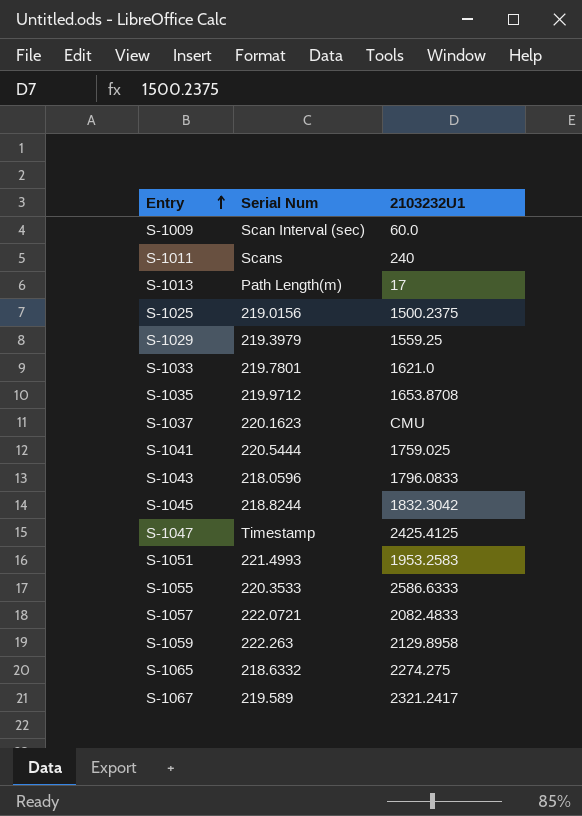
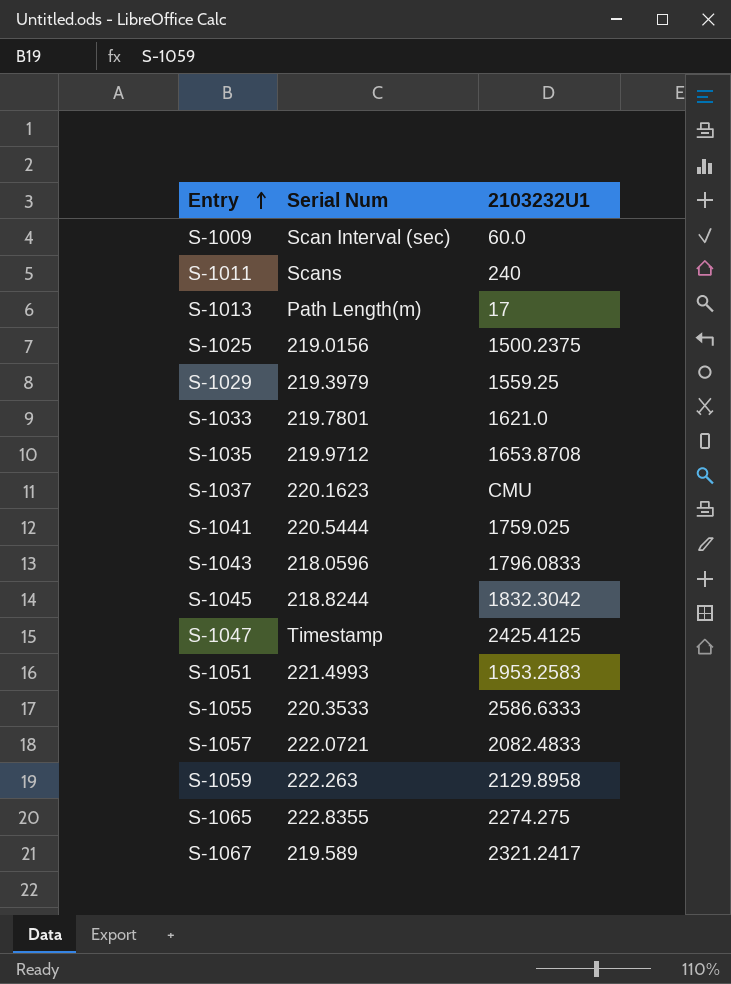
S-1065 | Serial Num: 218.6332 -> 222.8355

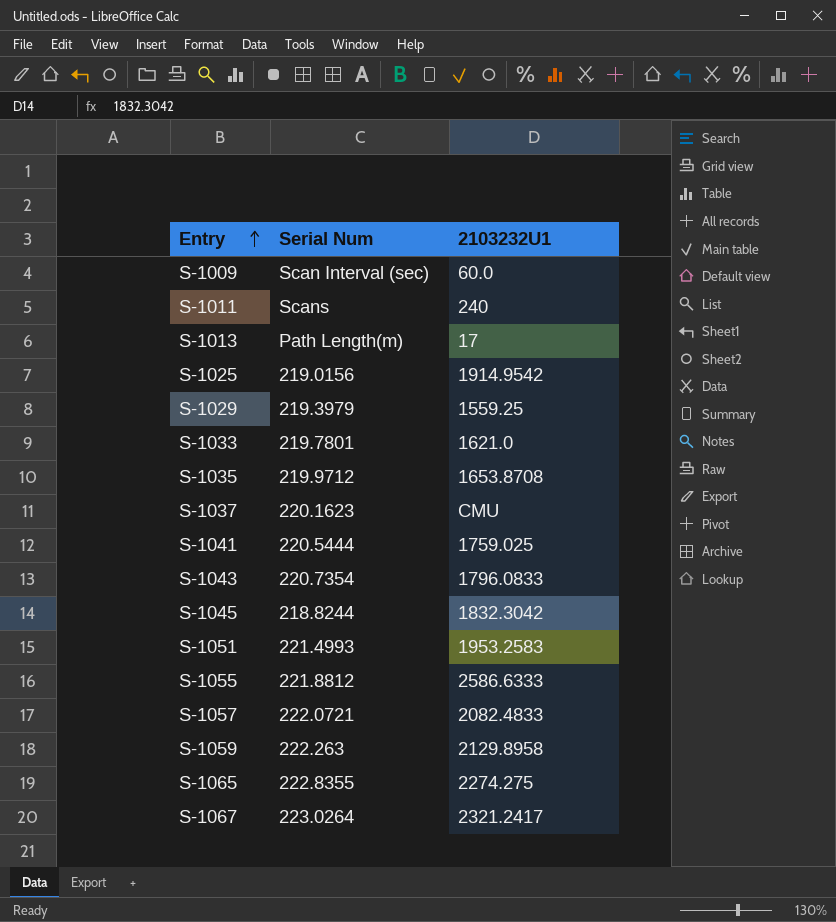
row S-1047: Timestamp | 2425.4125 -> none
S-1025 | 2103232U1: 1500.2375 -> 1914.9542
S-1043 | Serial Num: 218.0596 -> 220.7354
S-1055 | Serial Num: 220.3533 -> 221.8812
S-1067 | Serial Num: 219.589 -> 223.0264

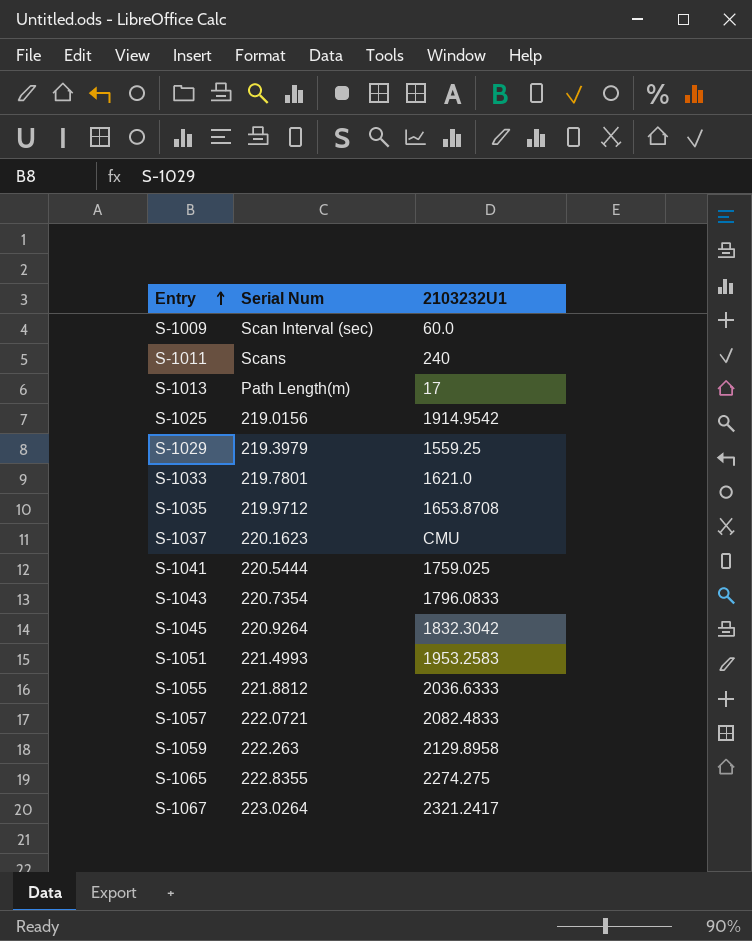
S-1045 | Serial Num: 218.8244 -> 220.9264
S-1055 | 2103232U1: 2586.6333 -> 2036.6333

